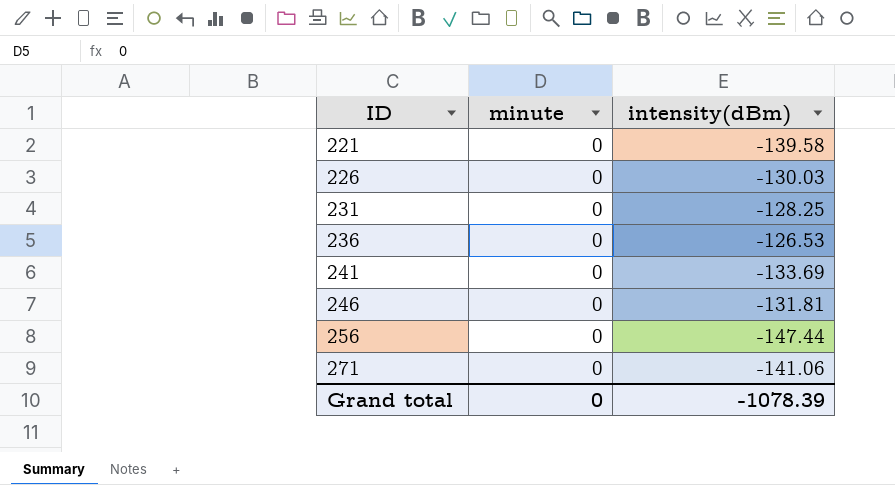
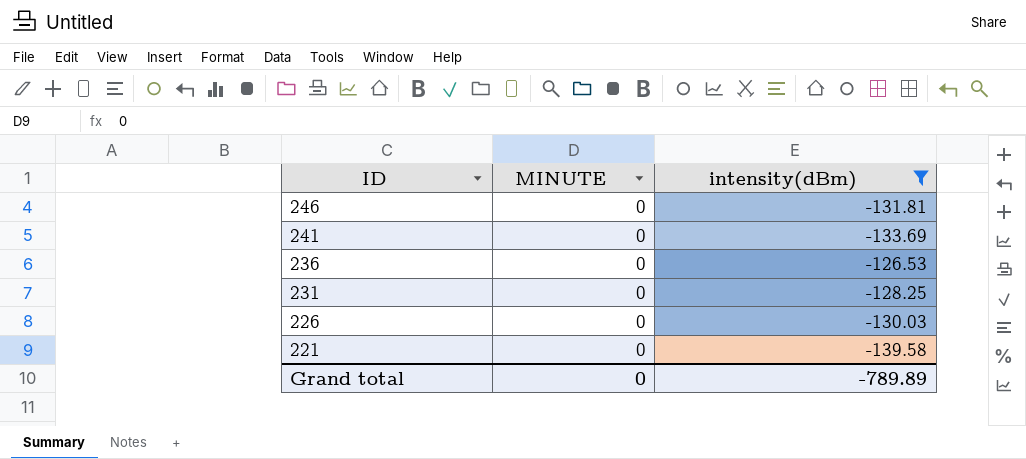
filter: none -> intensity(dBm) >= -139.58
row order: ID ascending -> ID descending
column name: minute -> MINUTE
Grand total | intensity(dBm): -1078.39 -> -789.89

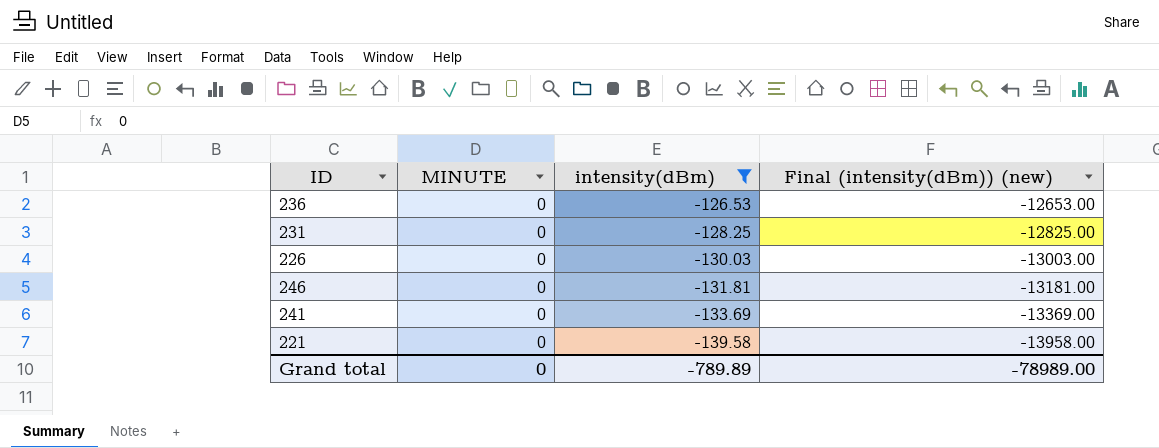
row order: ID descending -> intensity(dBm) descending
column Final (intensity(dBm)) (new) | formula: none -> [intensity(dBm)] * 100

